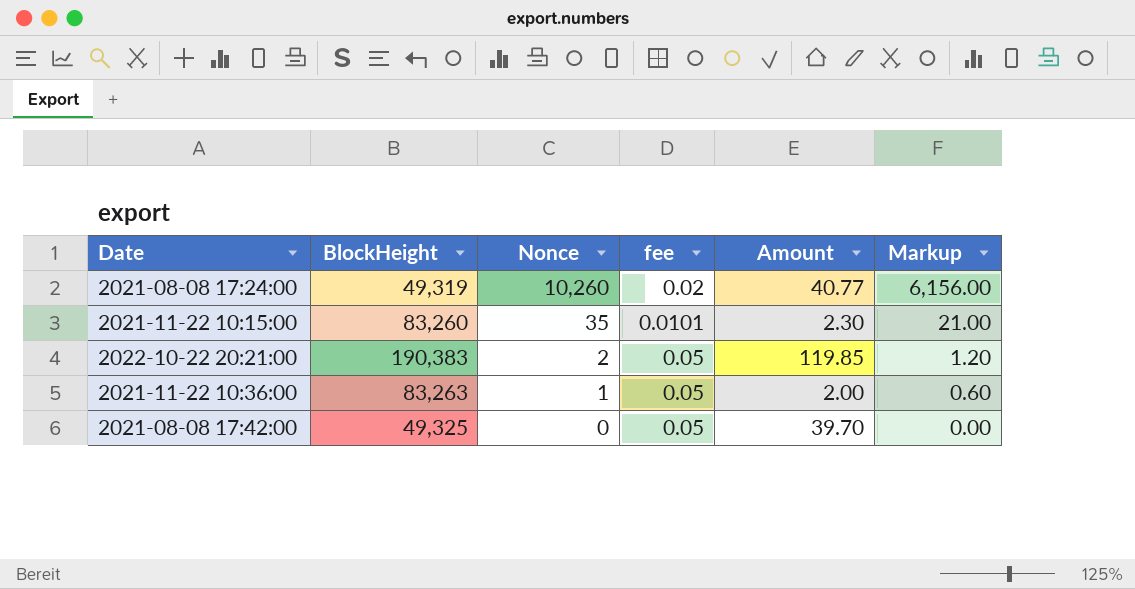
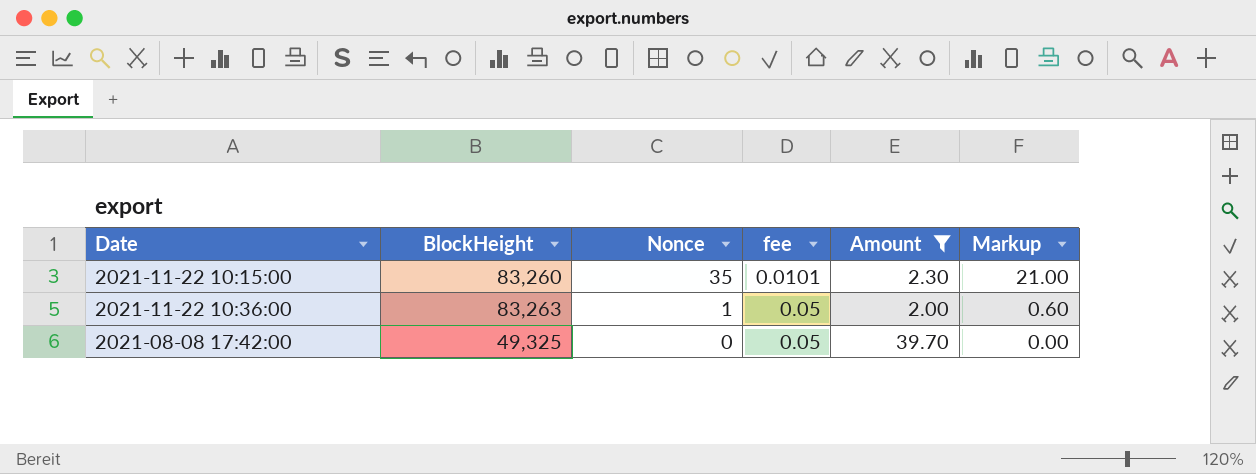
filter: none -> Amount <= 39.70

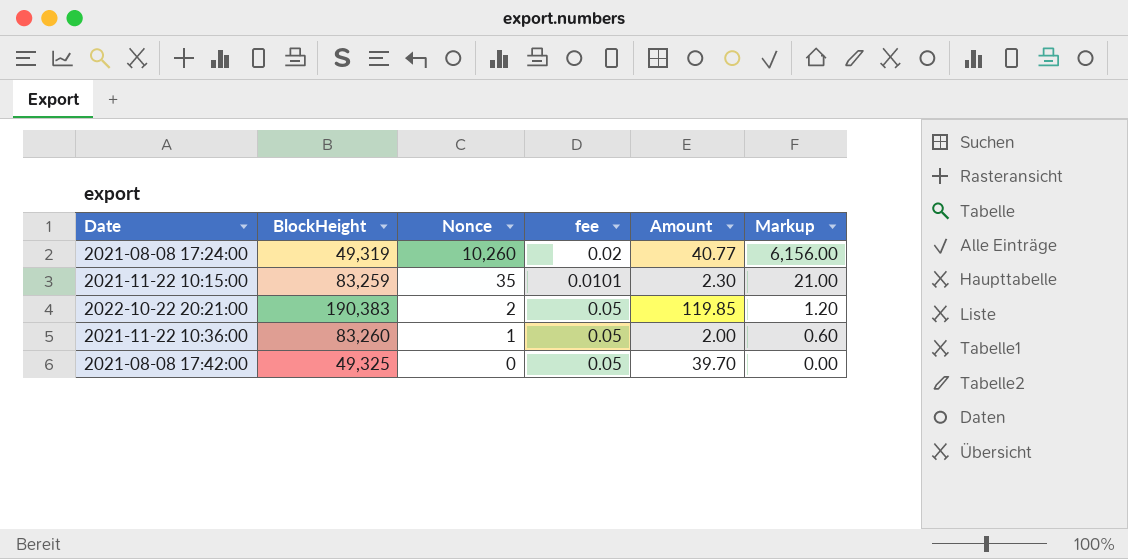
filter: Amount <= 39.70 -> none
2021-11-22 10:15:00 | BlockHeight: 83,260 -> 83,259
2021-11-22 10:36:00 | BlockHeight: 83,263 -> 83,260

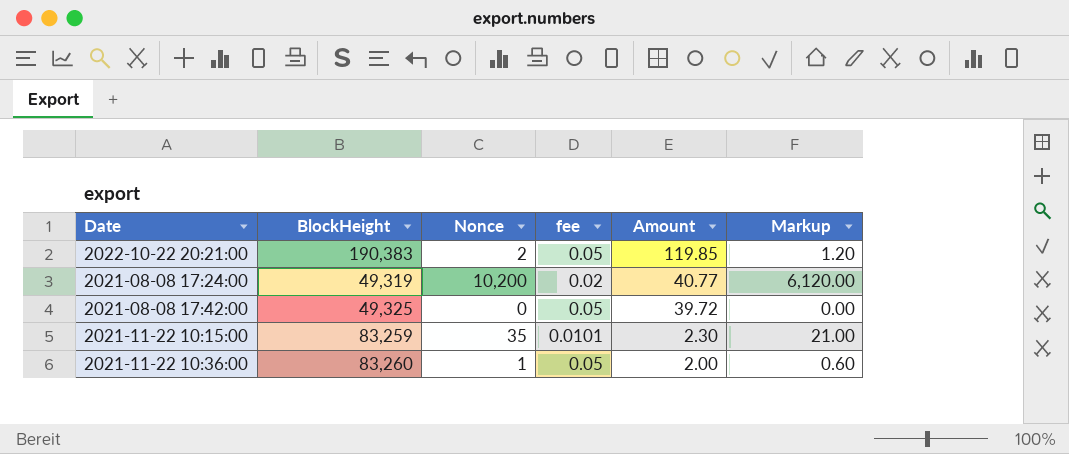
row order: Nonce descending -> Amount descending
2021-08-08 17:24:00 | Nonce: 10,260 -> 10,200
2021-08-08 17:24:00 | Markup: 6,156.00 -> 6,120.00
2021-08-08 17:42:00 | Amount: 39.70 -> 39.72

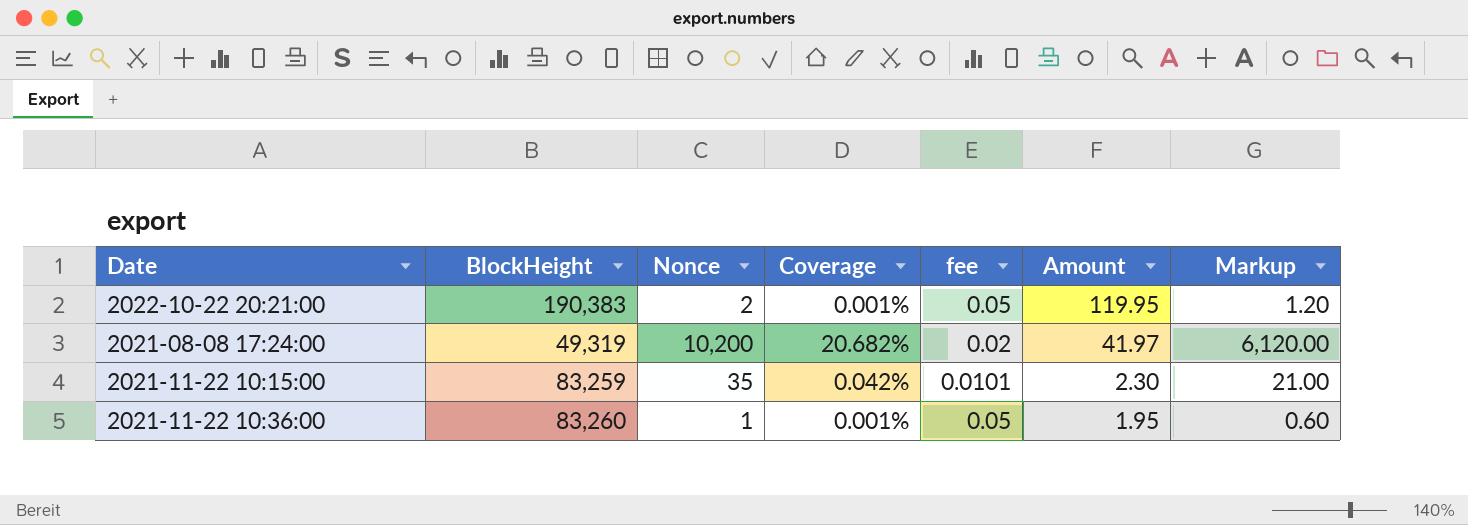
column Coverage | formula: none -> [Nonce] / [BlockHeight]
row 2021-08-08 17:42:00: 49,325 | 0 | 0.05 | 39.72 | 0.00 -> none
2022-10-22 20:21:00 | Amount: 119.85 -> 119.95
2021-08-08 17:24:00 | Amount: 40.77 -> 41.97
2021-11-22 10:36:00 | Amount: 2.00 -> 1.95

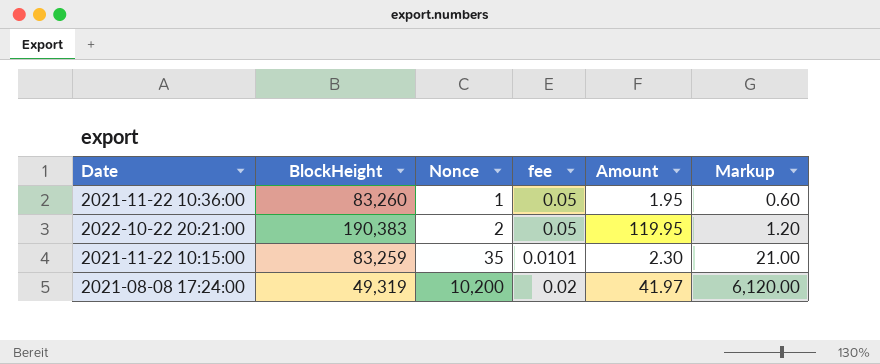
row order: Amount descending -> Nonce ascending
column Coverage | formula: [Nonce] / [BlockHeight] -> none

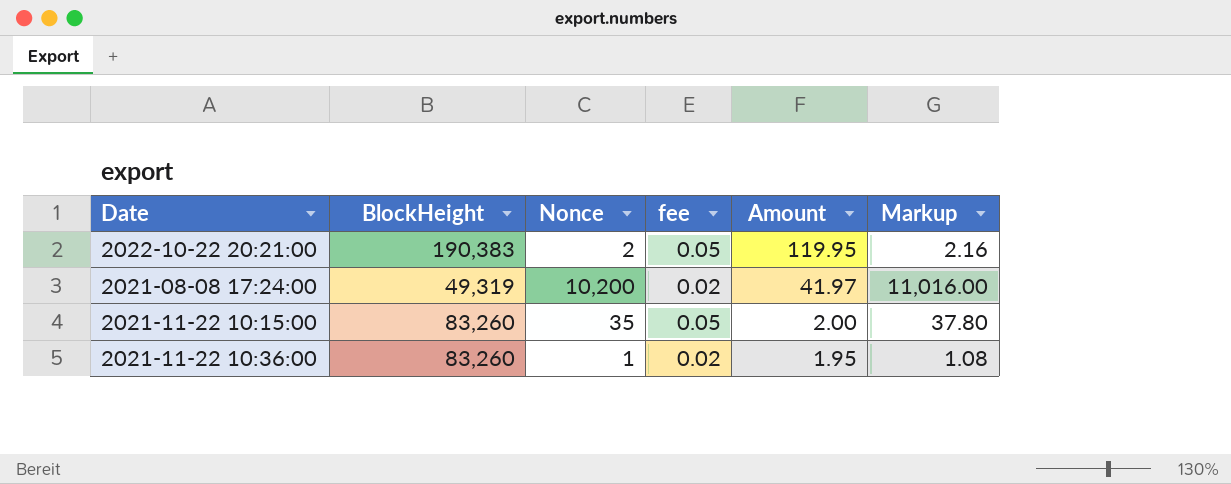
row order: Nonce ascending -> Amount descending
column Markup | formula: [Nonce] * 0.6 -> [Nonce] * 1.08
2021-11-22 10:15:00 | BlockHeight: 83,259 -> 83,260
2021-11-22 10:15:00 | fee: 0.0101 -> 0.05
2021-11-22 10:15:00 | Amount: 2.30 -> 2.00
2021-11-22 10:36:00 | fee: 0.05 -> 0.02

